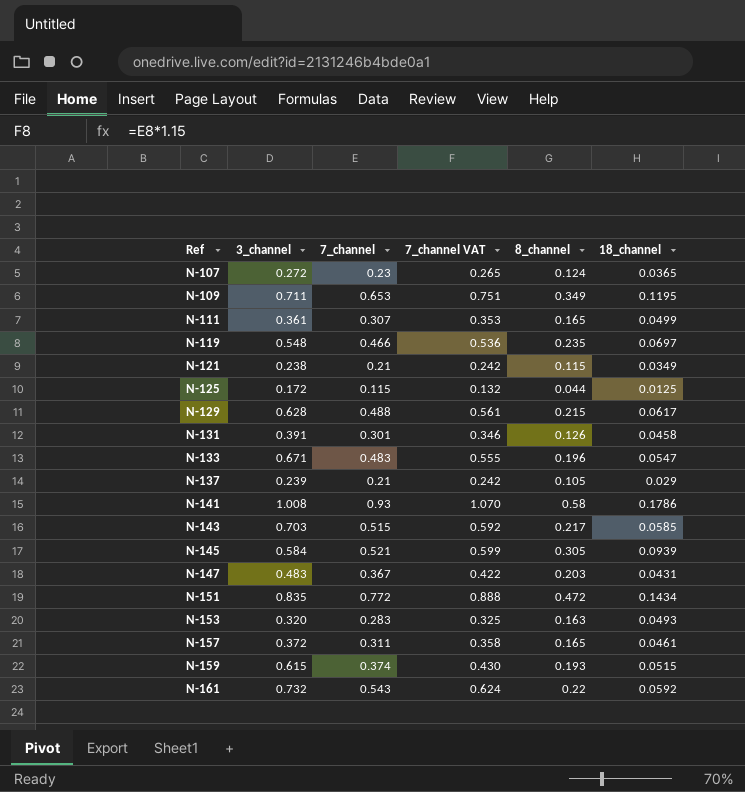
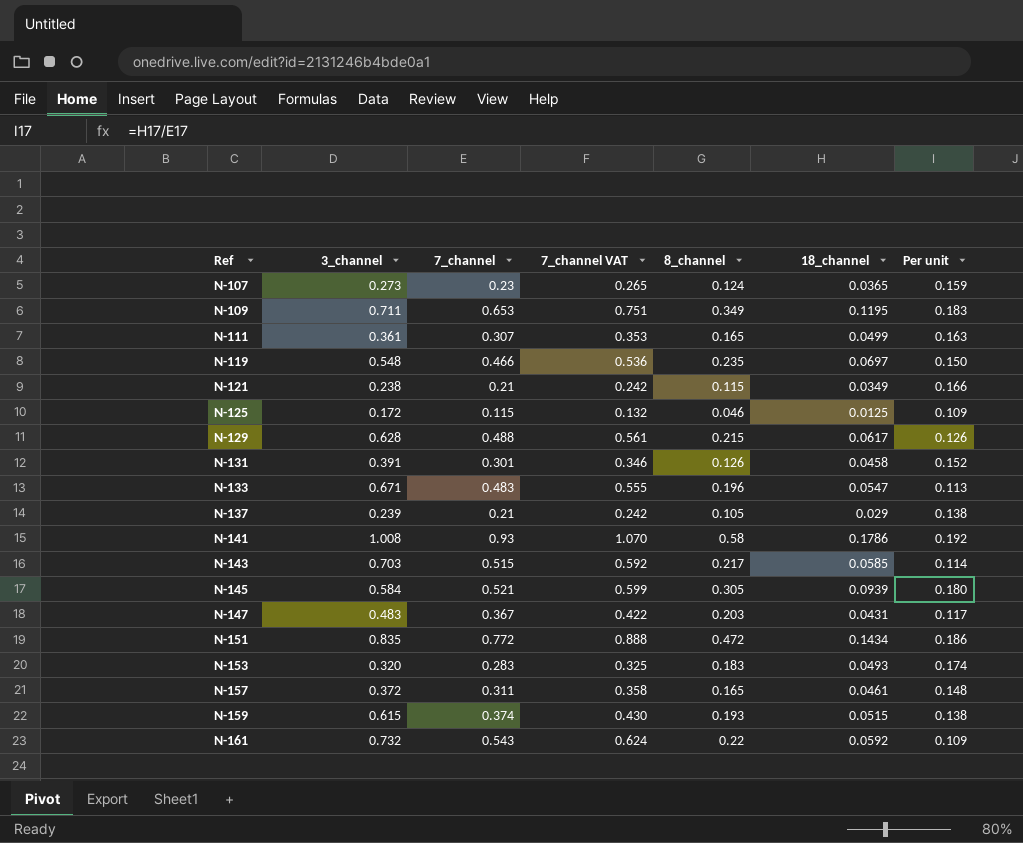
column Per unit | formula: none -> [18_channel] / [7_channel]
N-107 | 3_channel: 0.272 -> 0.273
N-125 | 8_channel: 0.044 -> 0.046
N-153 | 8_channel: 0.163 -> 0.183

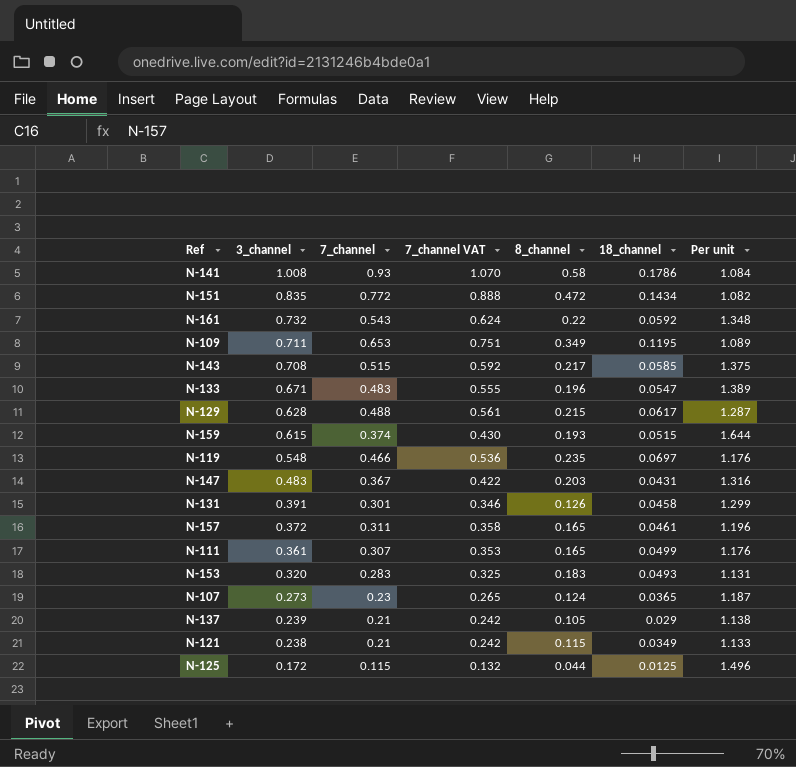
row order: Ref ascending -> 3_channel descending
column Per unit | formula: [18_channel] / [7_channel] -> [3_channel] / [7_channel]
row N-145: 0.584 | 0.521 | 0.599 | 0.305 | 0.0939 | 0.180 -> none
N-143 | 3_channel: 0.703 -> 0.708
N-125 | 8_channel: 0.046 -> 0.044

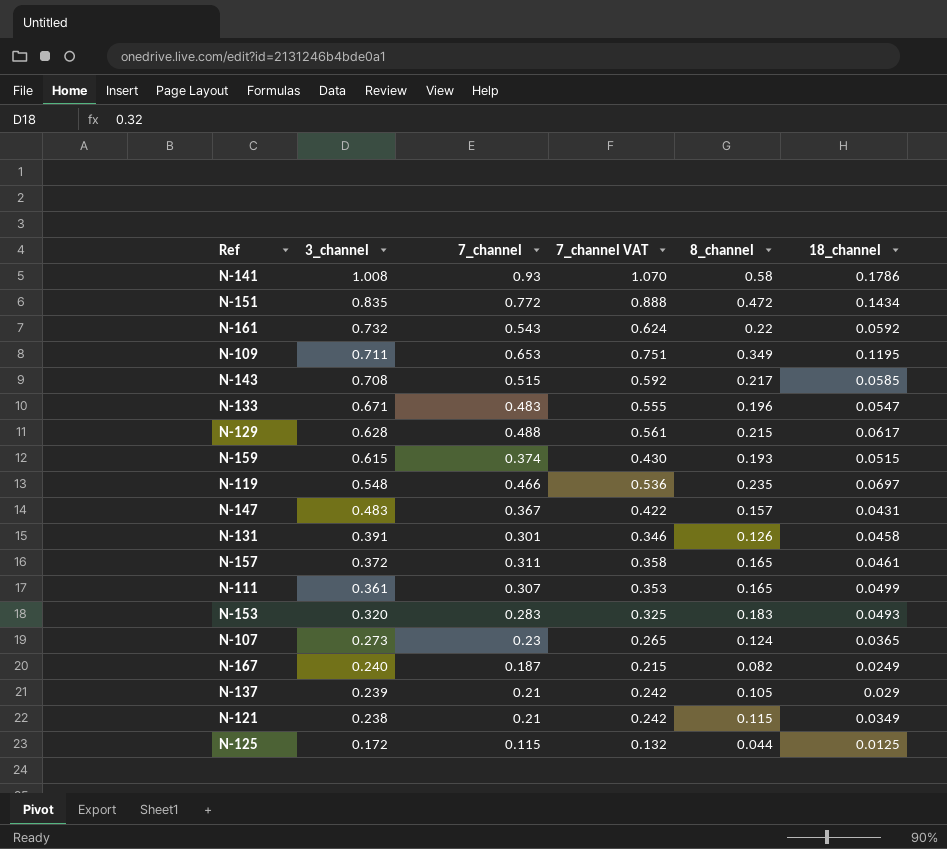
column Per unit | formula: [3_channel] / [7_channel] -> none
N-147 | 8_channel: 0.203 -> 0.157
row N-167: none -> 0.240 | 0.187 | 0.215 | 0.082 | 0.0249

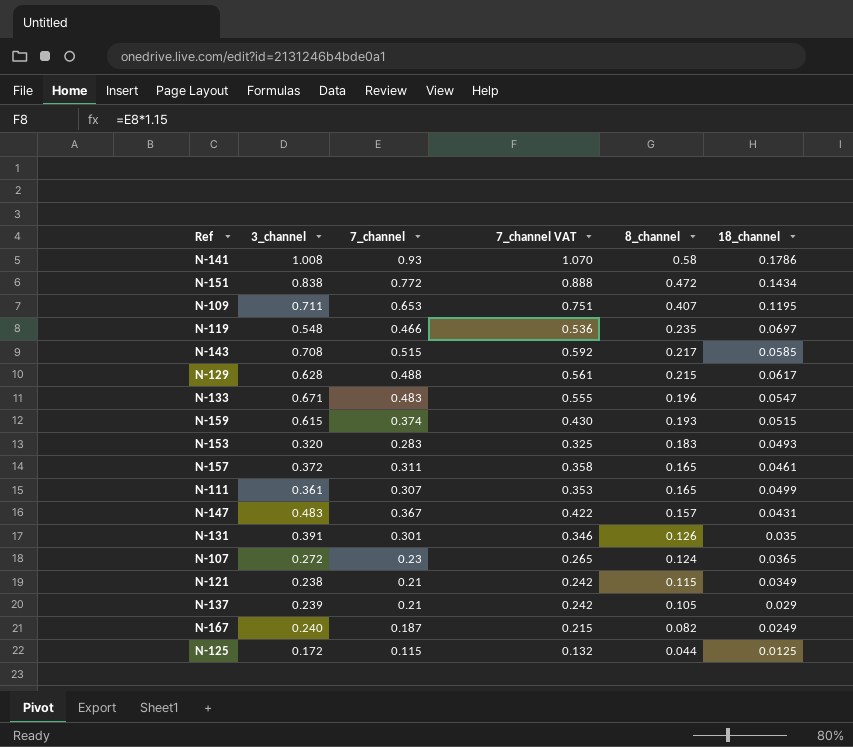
row order: 3_channel descending -> 8_channel descending
row N-161: 0.732 | 0.543 | 0.624 | 0.22 | 0.0592 -> none
N-151 | 3_channel: 0.835 -> 0.838
N-109 | 8_channel: 0.349 -> 0.407
N-131 | 18_channel: 0.0458 -> 0.035
N-107 | 3_channel: 0.273 -> 0.272

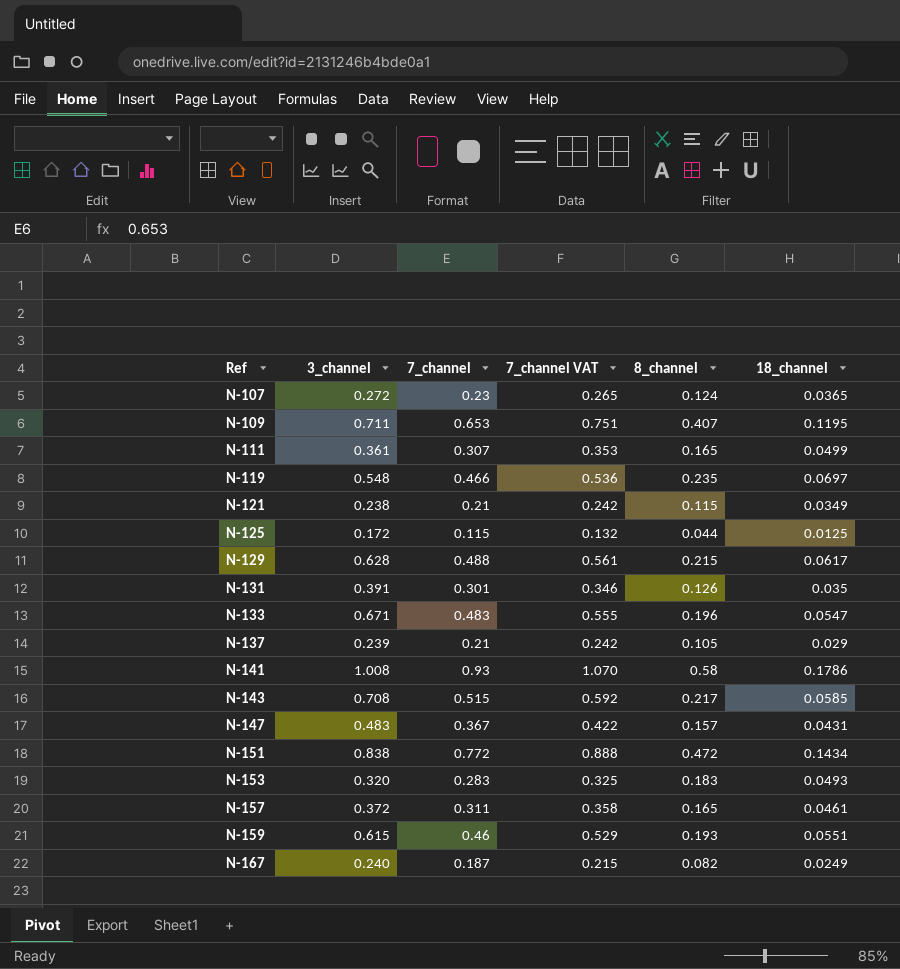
row order: 8_channel descending -> Ref ascending
N-159 | 7_channel: 0.374 -> 0.46
N-159 | 7_channel VAT: 0.430 -> 0.529
N-159 | 18_channel: 0.0515 -> 0.0551

